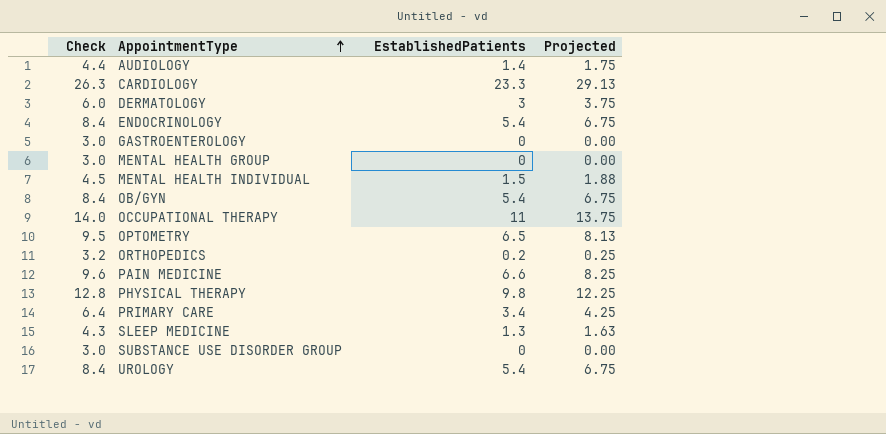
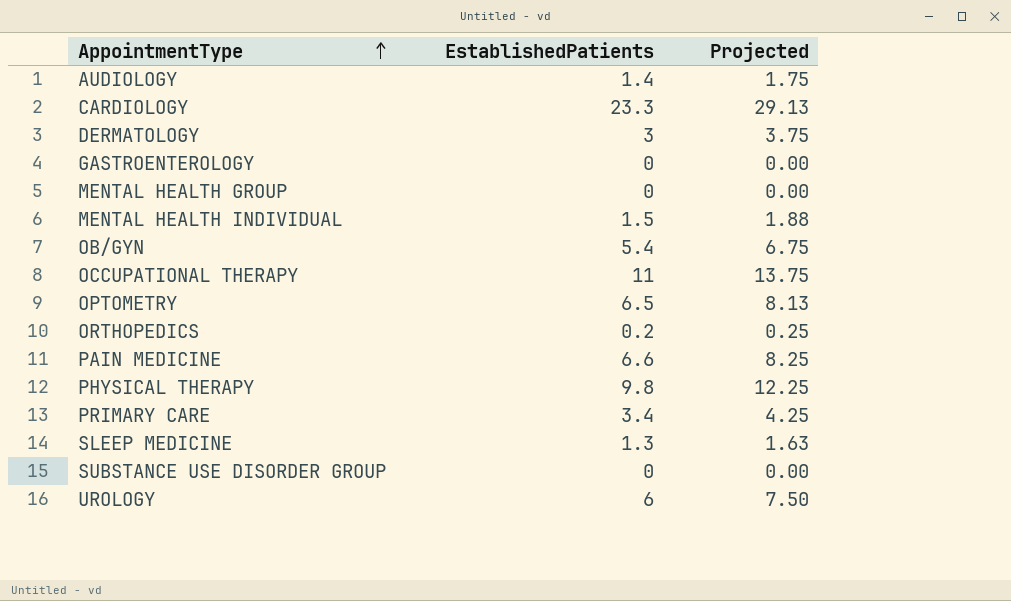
column Check | formula: [EstablishedPatients] + 3 -> none
row ENDOCRINOLOGY: 8.4 | 5.4 | 6.75 -> none
UROLOGY | EstablishedPatients: 5.4 -> 6
UROLOGY | Projected: 6.75 -> 7.50

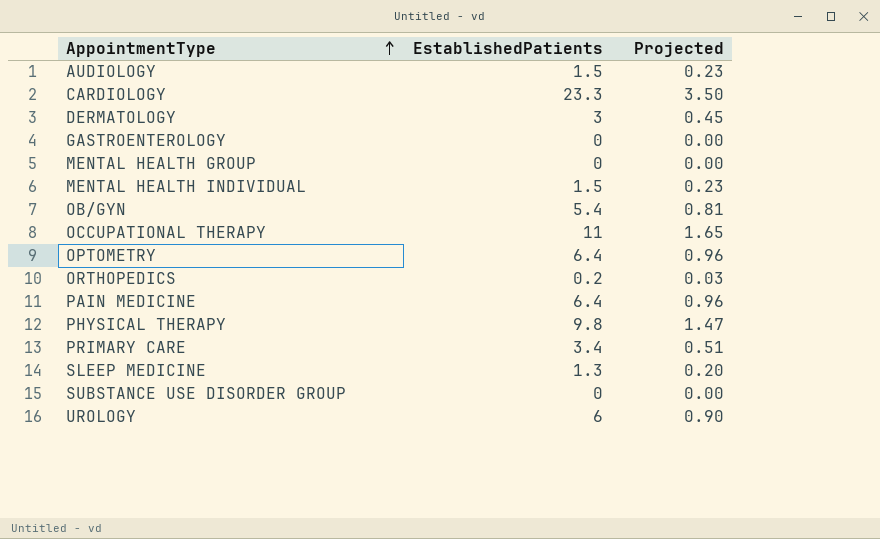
column Projected | formula: [EstablishedPatients] * 1.25 -> [EstablishedPatients] * 0.15
AUDIOLOGY | EstablishedPatients: 1.4 -> 1.5
OPTOMETRY | EstablishedPatients: 6.5 -> 6.4
PAIN MEDICINE | EstablishedPatients: 6.6 -> 6.4

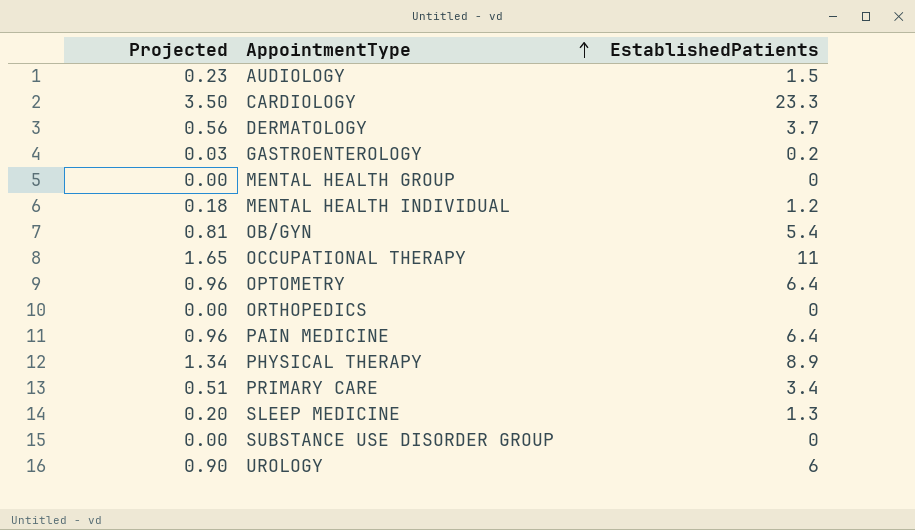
column Projected | position: 3 -> 1
DERMATOLOGY | Projected: 0.45 -> 0.56
DERMATOLOGY | EstablishedPatients: 3 -> 3.7
GASTROENTEROLOGY | Projected: 0.00 -> 0.03
GASTROENTEROLOGY | EstablishedPatients: 0 -> 0.2
MENTAL HEALTH INDIVIDUAL | Projected: 0.23 -> 0.18
MENTAL HEALTH INDIVIDUAL | EstablishedPatients: 1.5 -> 1.2
ORTHOPEDICS | Projected: 0.03 -> 0.00
ORTHOPEDICS | EstablishedPatients: 0.2 -> 0
PHYSICAL THERAPY | Projected: 1.47 -> 1.34
PHYSICAL THERAPY | EstablishedPatients: 9.8 -> 8.9

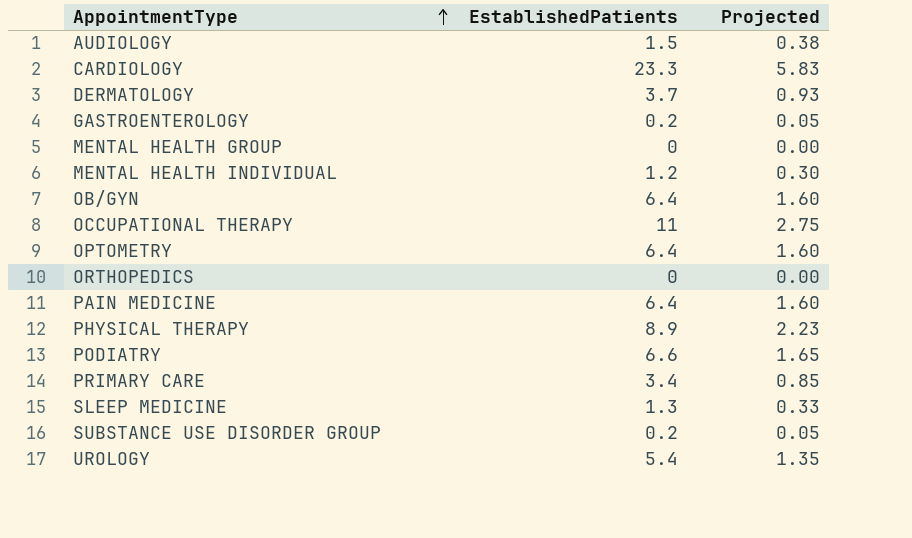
column Projected | formula: [EstablishedPatients] * 0.15 -> [EstablishedPatients] * 0.25
column Projected | position: 1 -> 3
OB/GYN | EstablishedPatients: 5.4 -> 6.4
row PODIATRY: none -> 6.6 | 1.65
SUBSTANCE USE DISORDER GROUP | EstablishedPatients: 0 -> 0.2
UROLOGY | EstablishedPatients: 6 -> 5.4

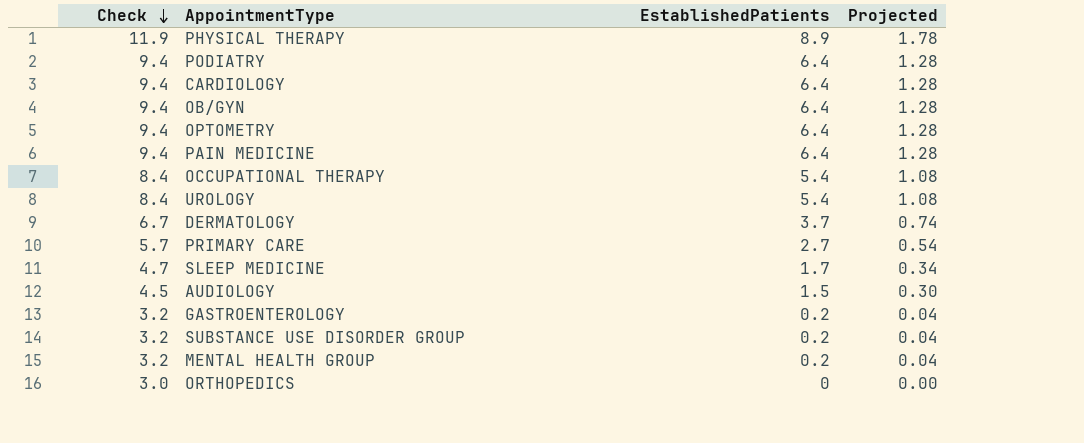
row order: AppointmentType ascending -> Check descending
column Check | formula: none -> [EstablishedPatients] + 3
column Projected | formula: [EstablishedPatients] * 0.25 -> [EstablishedPatients] * 0.2
row MENTAL HEALTH INDIVIDUAL: 1.2 | 0.30 -> none
PODIATRY | EstablishedPatients: 6.6 -> 6.4
CARDIOLOGY | EstablishedPatients: 23.3 -> 6.4
OCCUPATIONAL THERAPY | EstablishedPatients: 11 -> 5.4
PRIMARY CARE | EstablishedPatients: 3.4 -> 2.7
SLEEP MEDICINE | EstablishedPatients: 1.3 -> 1.7
MENTAL HEALTH GROUP | EstablishedPatients: 0 -> 0.2

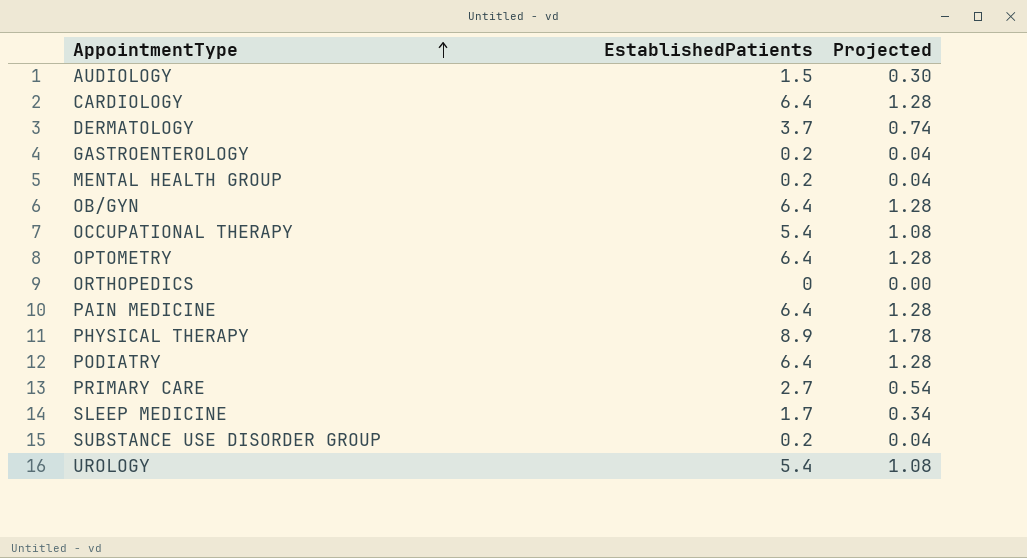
row order: Check descending -> AppointmentType ascending
column Check | formula: [EstablishedPatients] + 3 -> none

